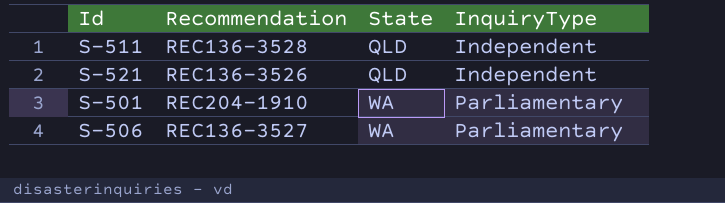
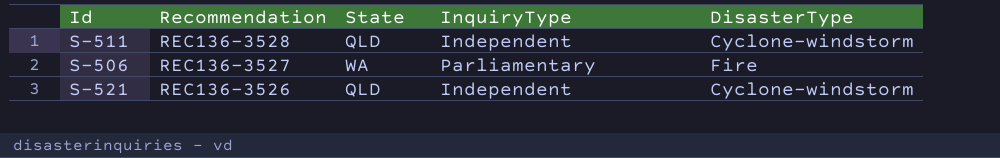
row order: State ascending -> Recommendation descending
column DisasterType | position: none -> 5
row S-501: REC204-1910 | WA | Parliamentary -> none

